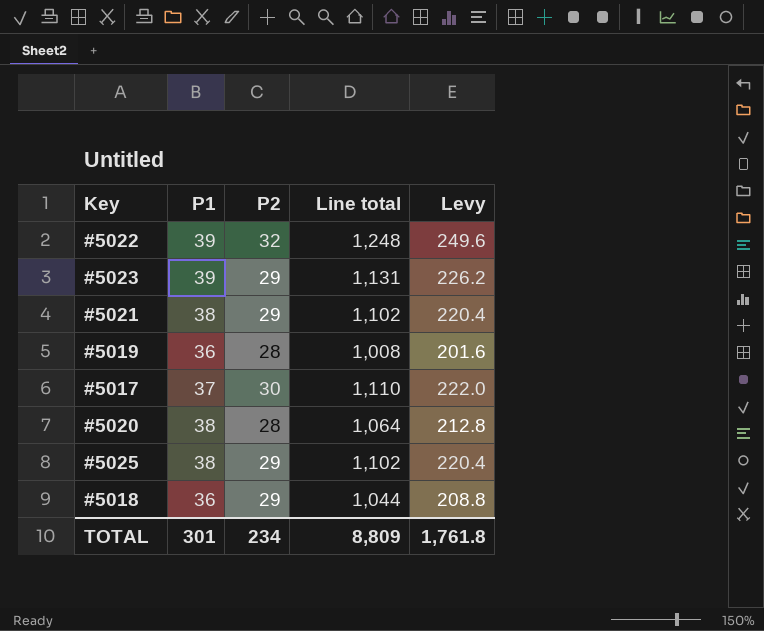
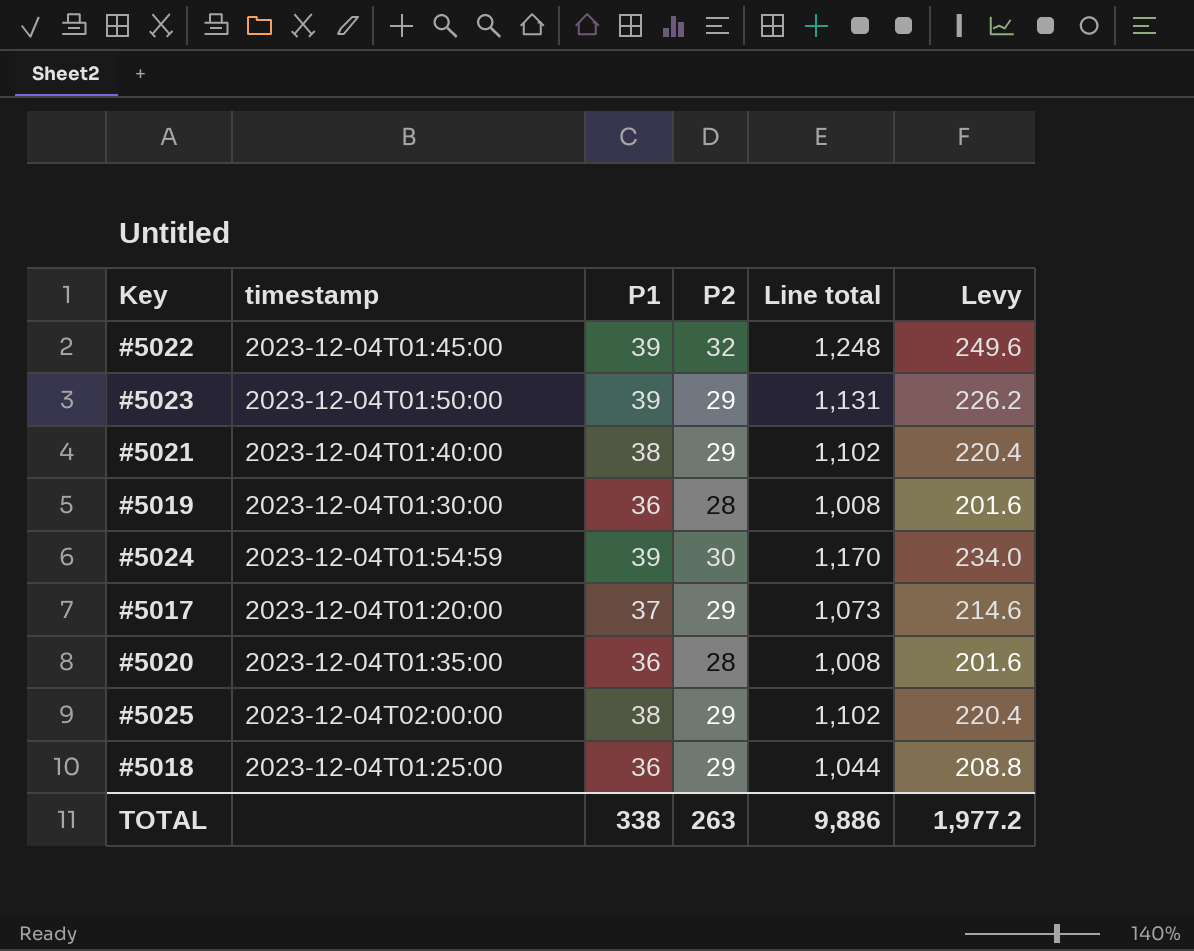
column timestamp | position: none -> 2
row #5024: none -> 2023-12-04T01:54:59 | 39 | 30 | 1,170 | 234.0
#5017 | P2: 30 -> 29
#5017 | Line total: 1,110 -> 1,073
#5017 | Levy: 222.0 -> 214.6
#5020 | P1: 38 -> 36
#5020 | Line total: 1,064 -> 1,008
#5020 | Levy: 212.8 -> 201.6
TOTAL | P1: 301 -> 338
TOTAL | P2: 234 -> 263
TOTAL | Line total: 8,809 -> 9,886
TOTAL | Levy: 1,761.8 -> 1,977.2

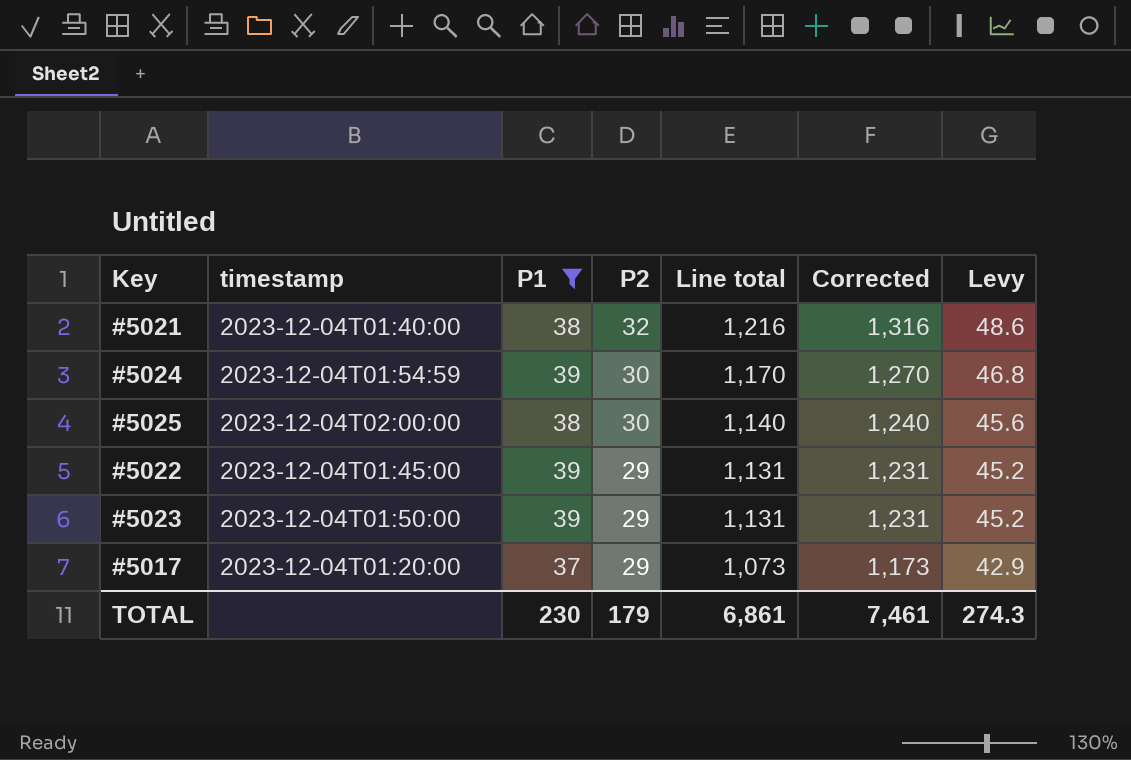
filter: none -> P1 != 36
row order: none -> P2 descending
column Corrected | formula: none -> [Line total] + 100
column Levy | formula: [Line total] * 0.2 -> [Line total] * 0.04
#5021 | P2: 29 -> 32
#5021 | Line total: 1,102 -> 1,216
#5025 | P2: 29 -> 30
#5025 | Line total: 1,102 -> 1,140
#5022 | P2: 32 -> 29
#5022 | Line total: 1,248 -> 1,131
TOTAL | P1: 338 -> 230
TOTAL | P2: 263 -> 179
TOTAL | Line total: 9,886 -> 6,861
TOTAL | Levy: 1,977.2 -> 274.3

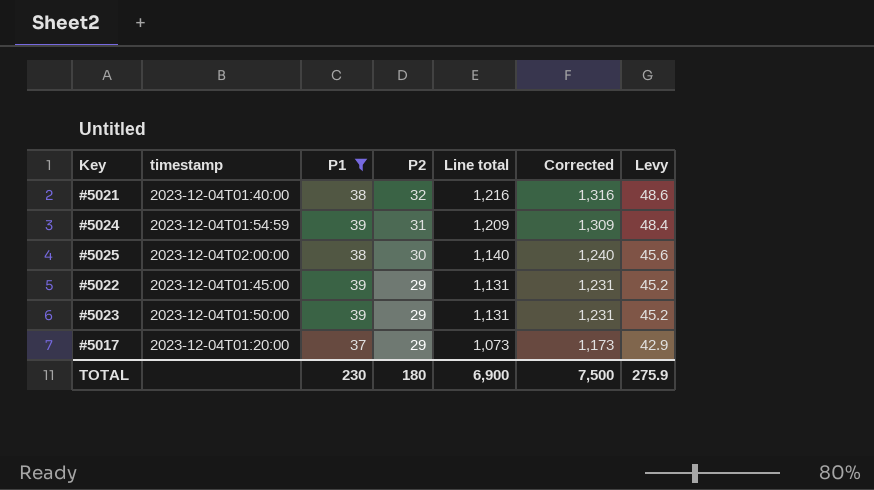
#5024 | P2: 30 -> 31
#5024 | Line total: 1,170 -> 1,209
#5024 | Corrected: 1,270 -> 1,309
#5024 | Levy: 46.8 -> 48.4
TOTAL | P2: 179 -> 180
TOTAL | Line total: 6,861 -> 6,900
TOTAL | Corrected: 7,461 -> 7,500
TOTAL | Levy: 274.3 -> 275.9

